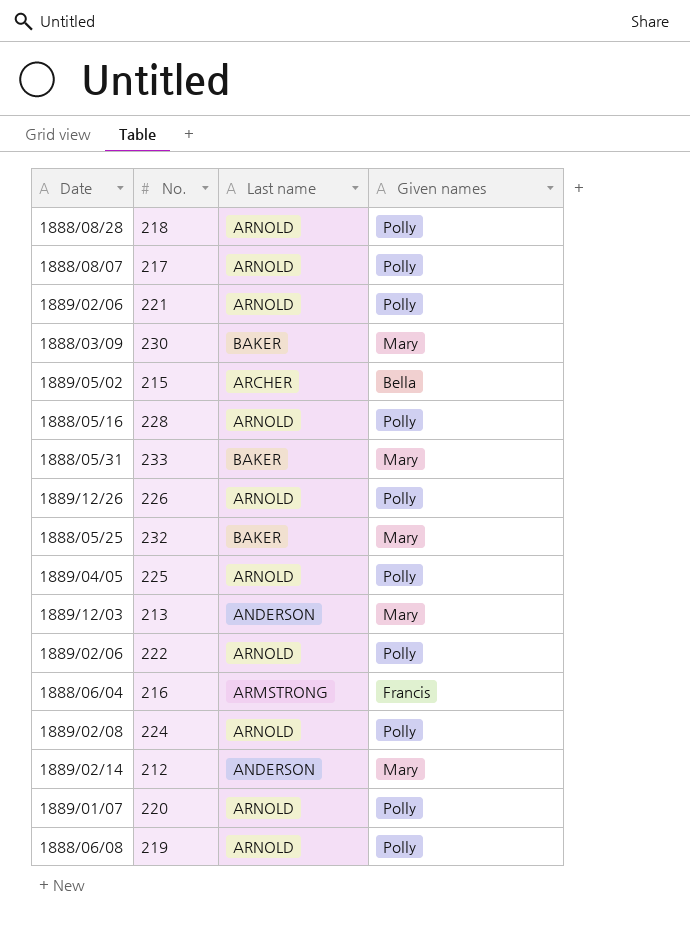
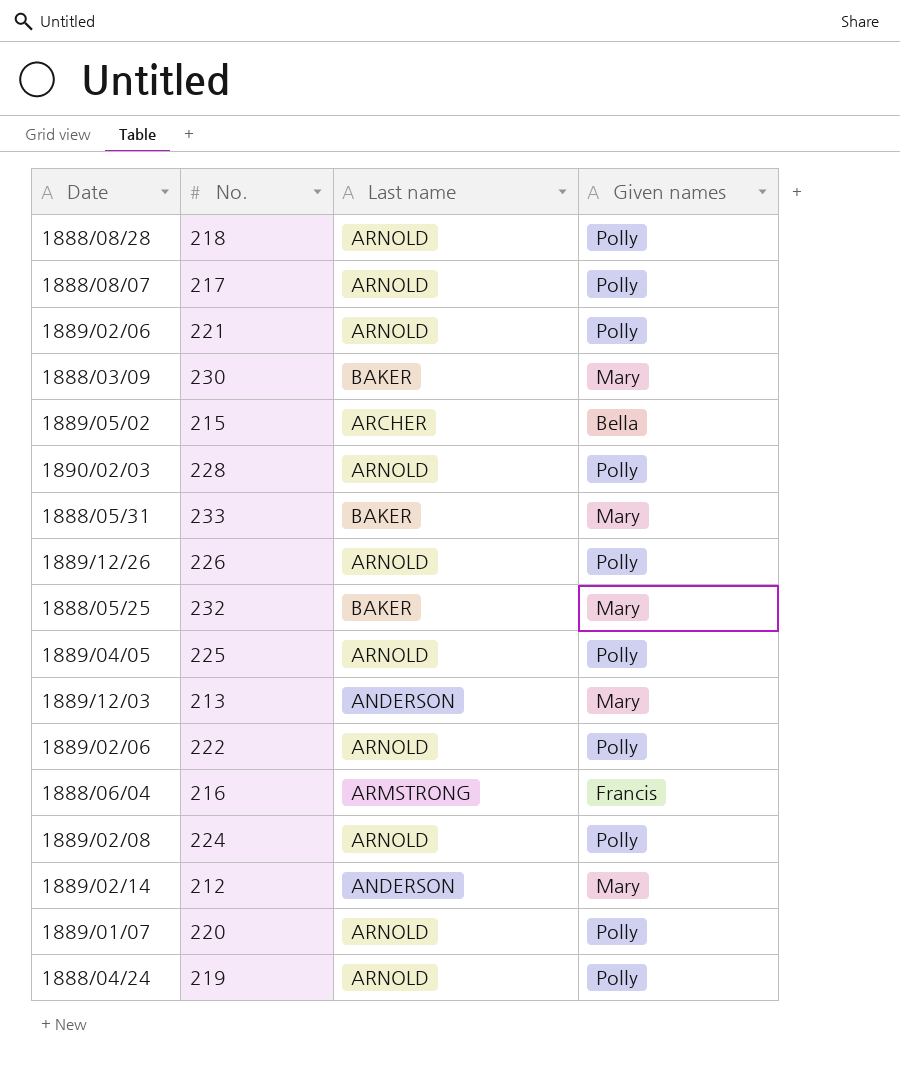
228 | Date: 1888/05/16 -> 1890/02/03
219 | Date: 1888/06/08 -> 1888/04/24

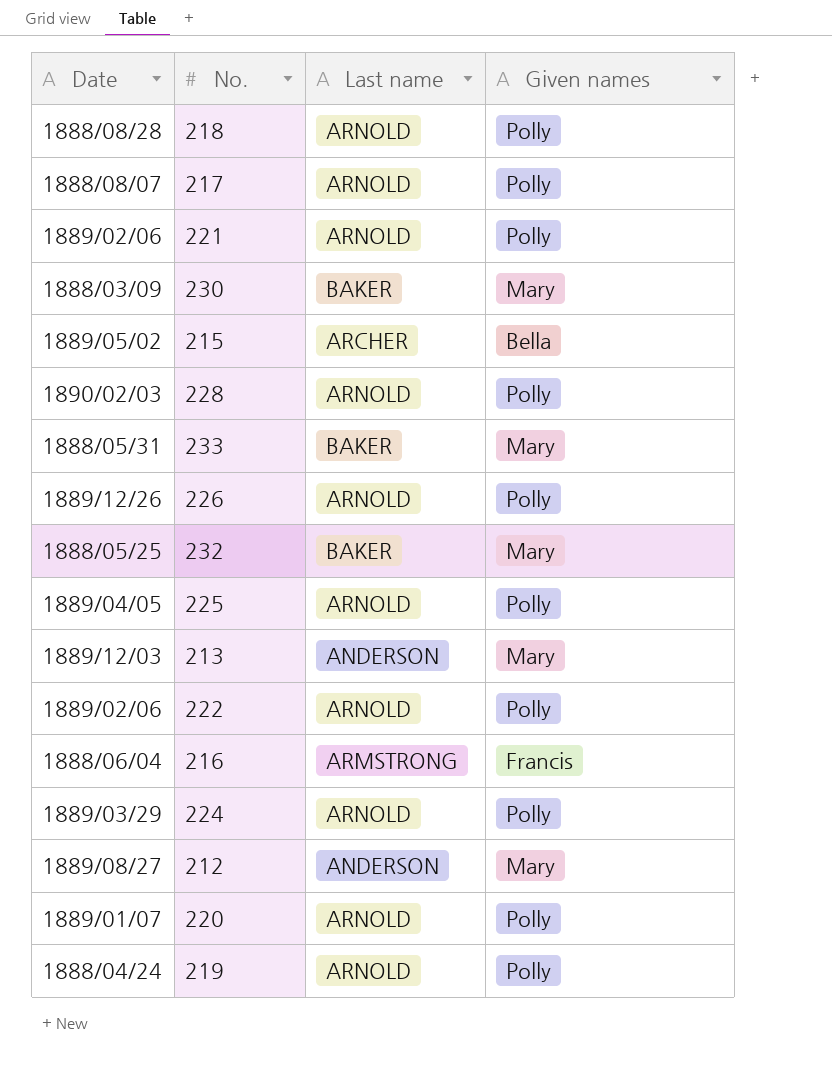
224 | Date: 1889/02/08 -> 1889/03/29
212 | Date: 1889/02/14 -> 1889/08/27

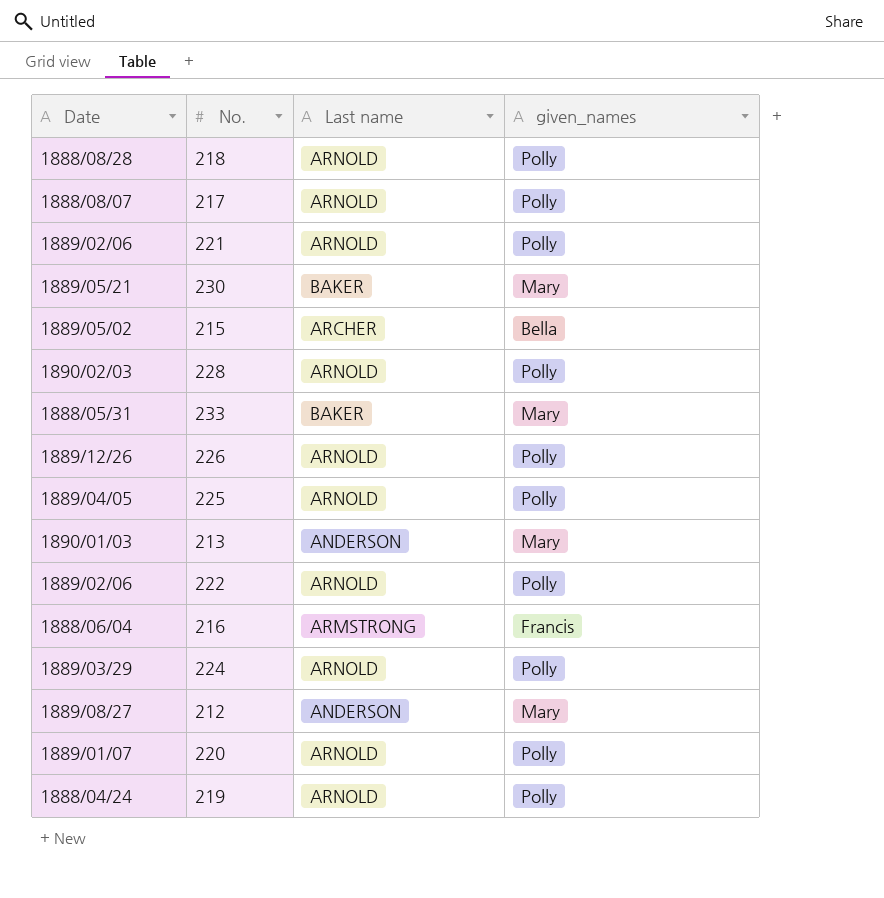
column name: Given names -> given_names
row 232: 1888/05/25 | BAKER | Mary -> none
230 | Date: 1888/03/09 -> 1889/05/21
213 | Date: 1889/12/03 -> 1890/01/03

